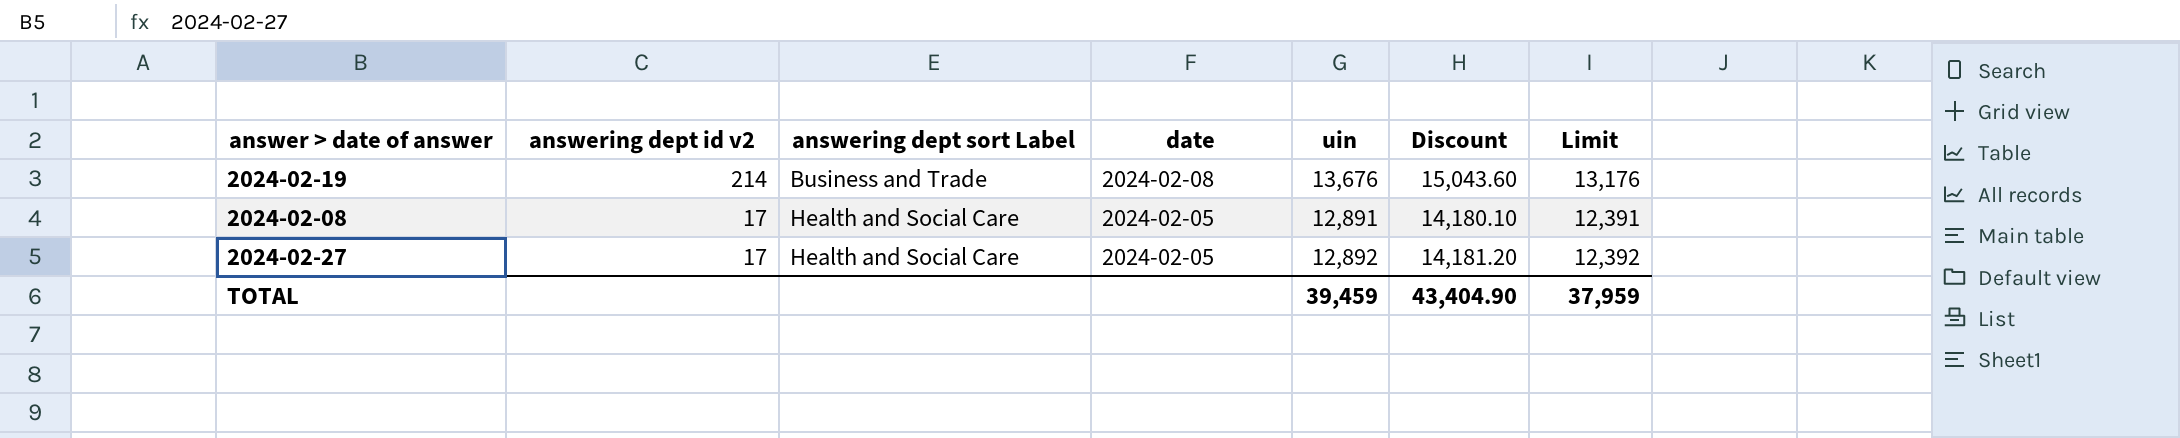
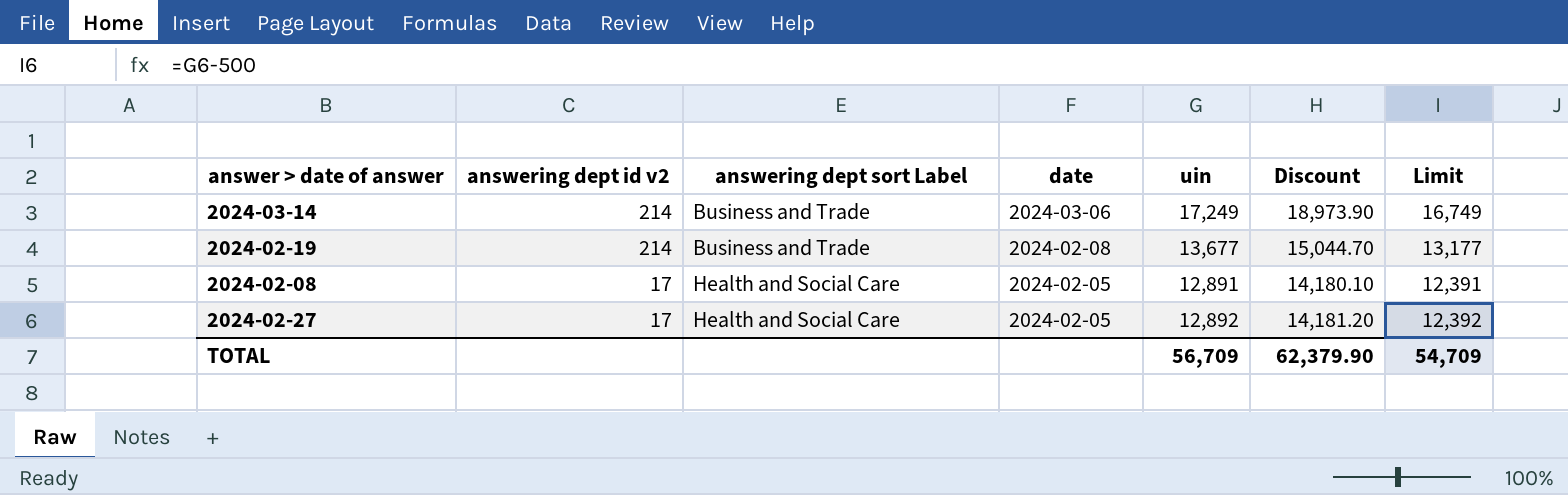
row 2024-03-14: none -> 214 | Business and Trade | 2024-03-06 | 17,249 | 18,973.90 | 16,749
2024-02-19 | uin: 13,676 -> 13,677
2024-02-19 | Discount: 15,043.60 -> 15,044.70
2024-02-19 | Limit: 13,176 -> 13,177
TOTAL | uin: 39,459 -> 56,709
TOTAL | Discount: 43,404.90 -> 62,379.90
TOTAL | Limit: 37,959 -> 54,709

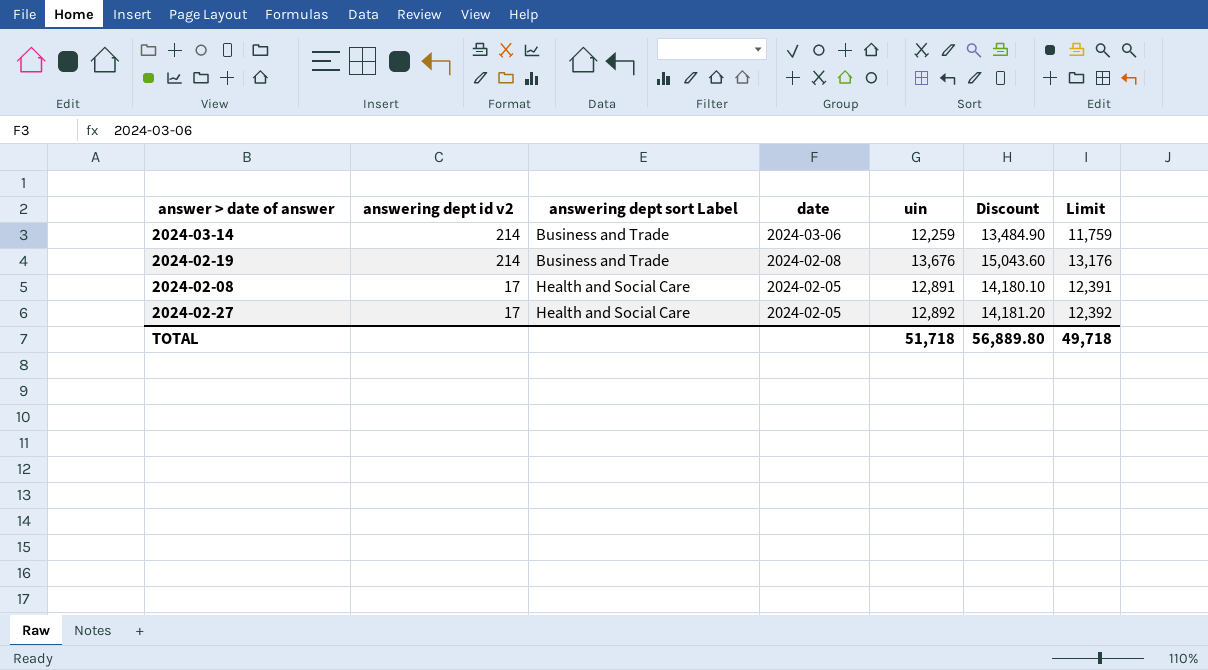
2024-03-14 | uin: 17,249 -> 12,259
2024-03-14 | Discount: 18,973.90 -> 13,484.90
2024-03-14 | Limit: 16,749 -> 11,759
2024-02-19 | uin: 13,677 -> 13,676
2024-02-19 | Discount: 15,044.70 -> 15,043.60
2024-02-19 | Limit: 13,177 -> 13,176
TOTAL | uin: 56,709 -> 51,718
TOTAL | Discount: 62,379.90 -> 56,889.80
TOTAL | Limit: 54,709 -> 49,718

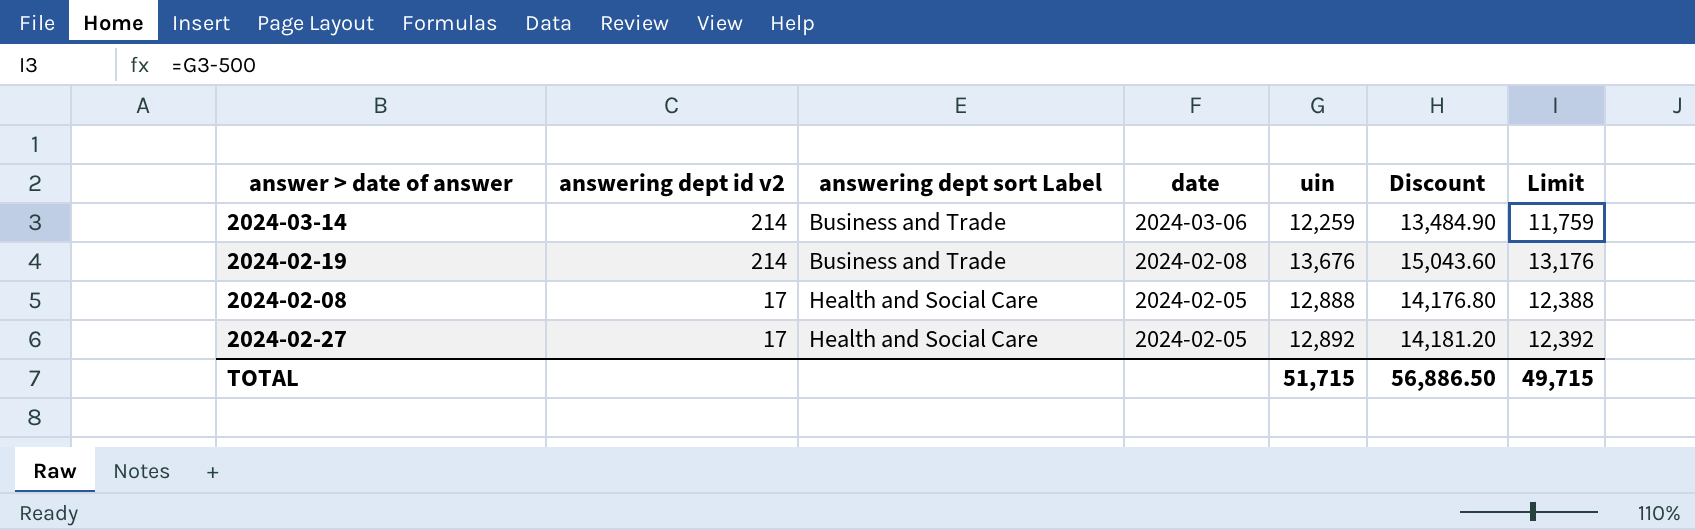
2024-02-08 | uin: 12,891 -> 12,888
2024-02-08 | Discount: 14,180.10 -> 14,176.80
2024-02-08 | Limit: 12,391 -> 12,388
TOTAL | uin: 51,718 -> 51,715
TOTAL | Discount: 56,889.80 -> 56,886.50
TOTAL | Limit: 49,718 -> 49,715

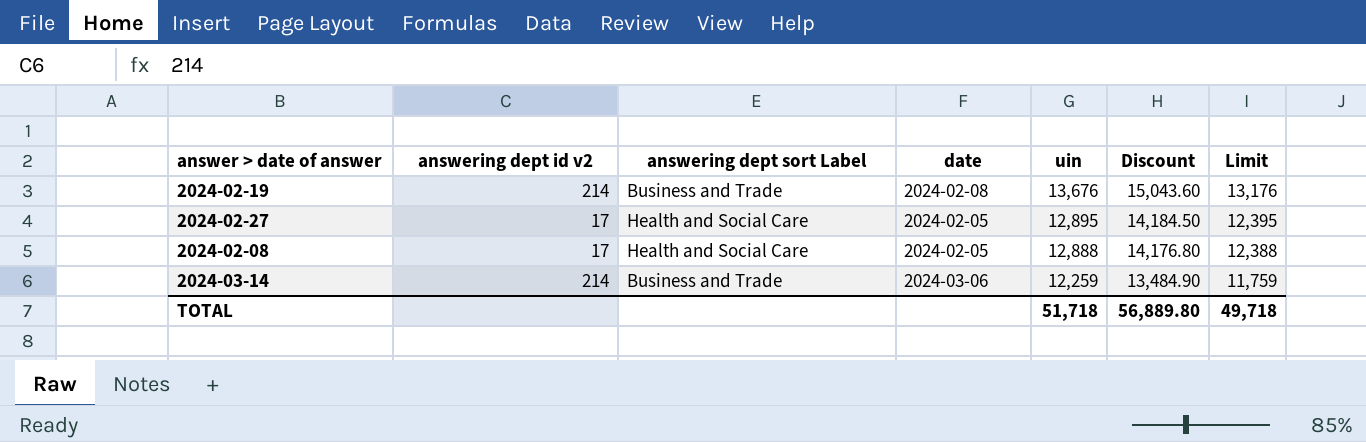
row order: answering dept id v2 descending -> uin descending
2024-02-27 | uin: 12,892 -> 12,895
2024-02-27 | Discount: 14,181.20 -> 14,184.50
2024-02-27 | Limit: 12,392 -> 12,395
TOTAL | uin: 51,715 -> 51,718
TOTAL | Discount: 56,886.50 -> 56,889.80
TOTAL | Limit: 49,715 -> 49,718

